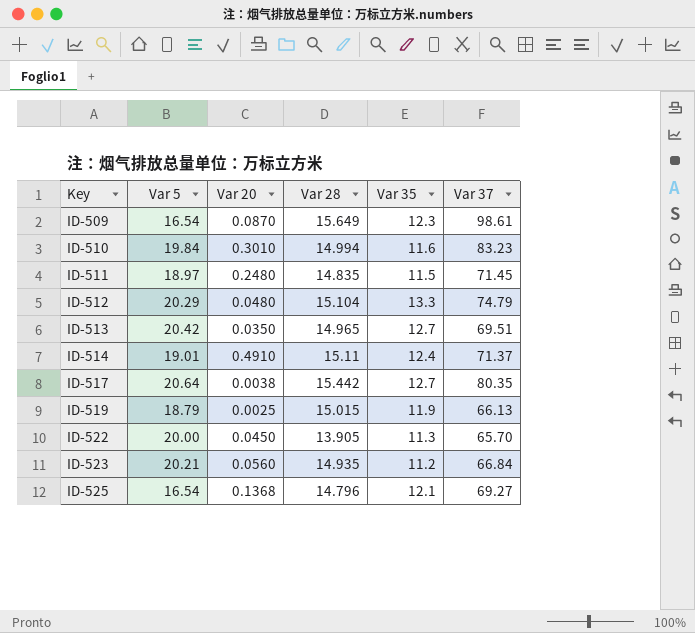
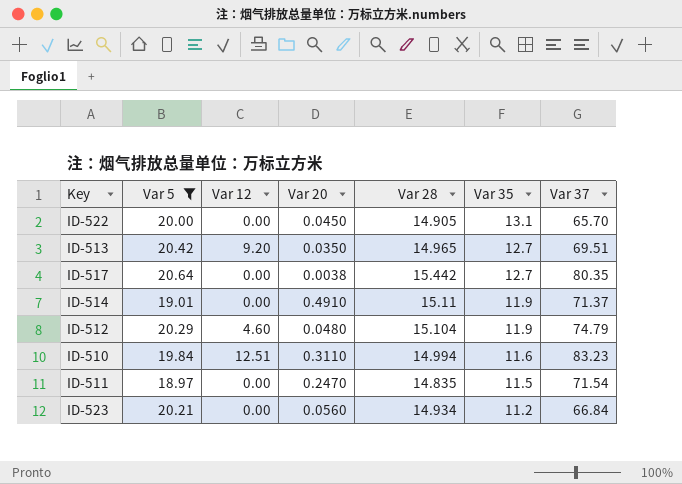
filter: none -> Var 5 >= 18.97
row order: Key ascending -> Var 35 descending
column Var 12 | position: none -> 3
ID-522 | Var 28: 13.905 -> 14.905
ID-522 | Var 35: 11.3 -> 13.1
ID-514 | Var 35: 12.4 -> 11.9
ID-512 | Var 35: 13.3 -> 11.9
ID-510 | Var 20: 0.3010 -> 0.3110
ID-511 | Var 20: 0.2480 -> 0.2470
ID-511 | Var 37: 71.45 -> 71.54
ID-523 | Var 28: 14.935 -> 14.934

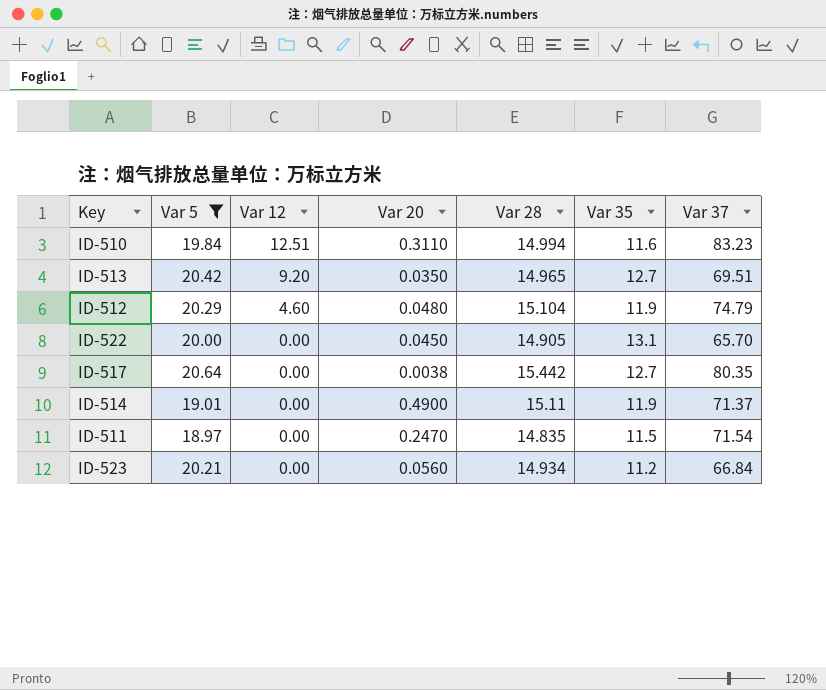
row order: Var 35 descending -> Var 12 descending
ID-514 | Var 20: 0.4910 -> 0.4900

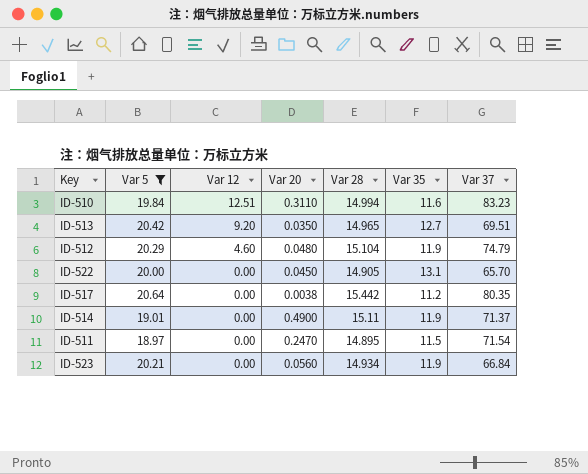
ID-517 | Var 35: 12.7 -> 11.2
ID-511 | Var 28: 14.835 -> 14.895
ID-523 | Var 35: 11.2 -> 11.9

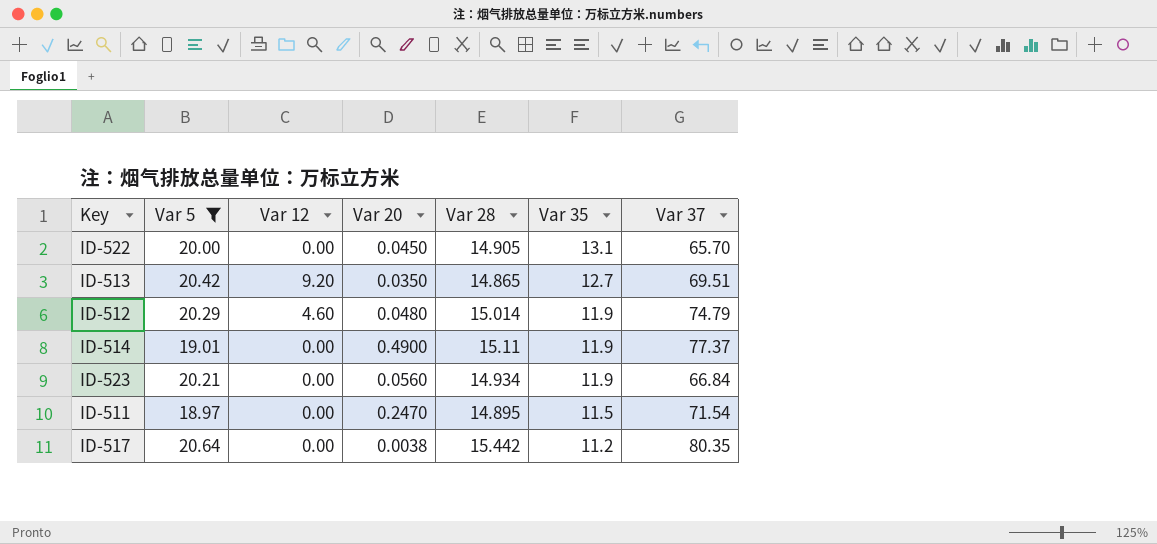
row order: Var 12 descending -> Var 35 descending
row ID-510: 19.84 | 12.51 | 0.3110 | 14.994 | 11.6 | 83.23 -> none
ID-513 | Var 28: 14.965 -> 14.865
ID-512 | Var 28: 15.104 -> 15.014
ID-514 | Var 37: 71.37 -> 77.37

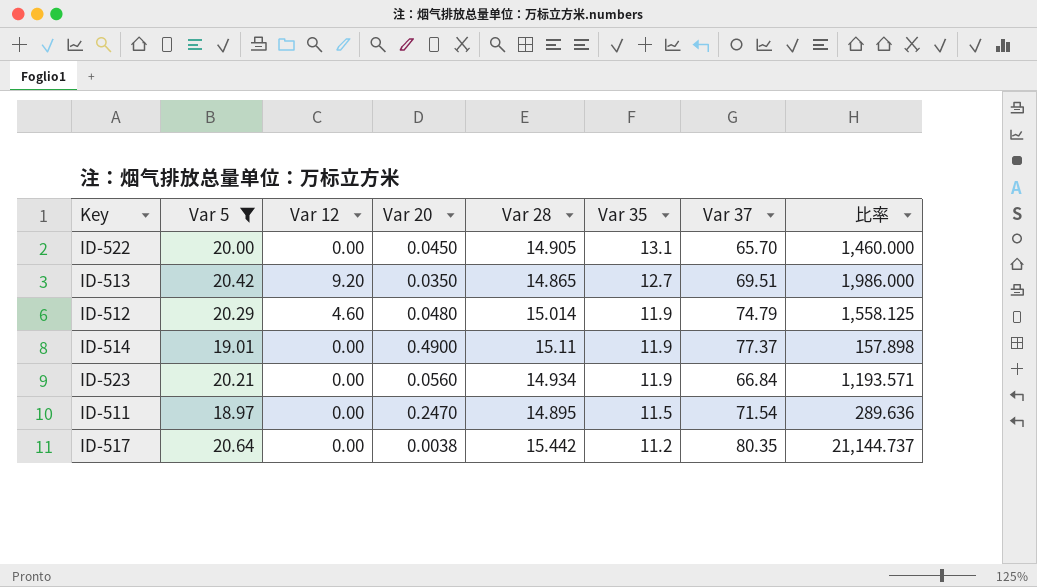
column 比率 | formula: none -> [Var 37] / [Var 20]

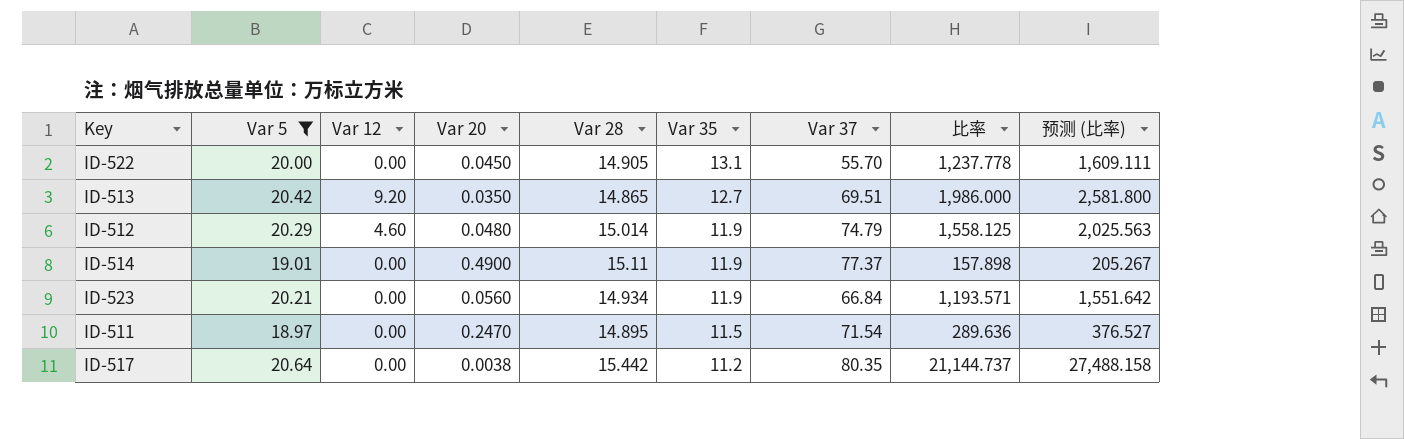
column 预测 (比率) | formula: none -> [比率] * 1.3
ID-522 | Var 37: 65.70 -> 55.70
ID-522 | 比率: 1,460.000 -> 1,237.778

